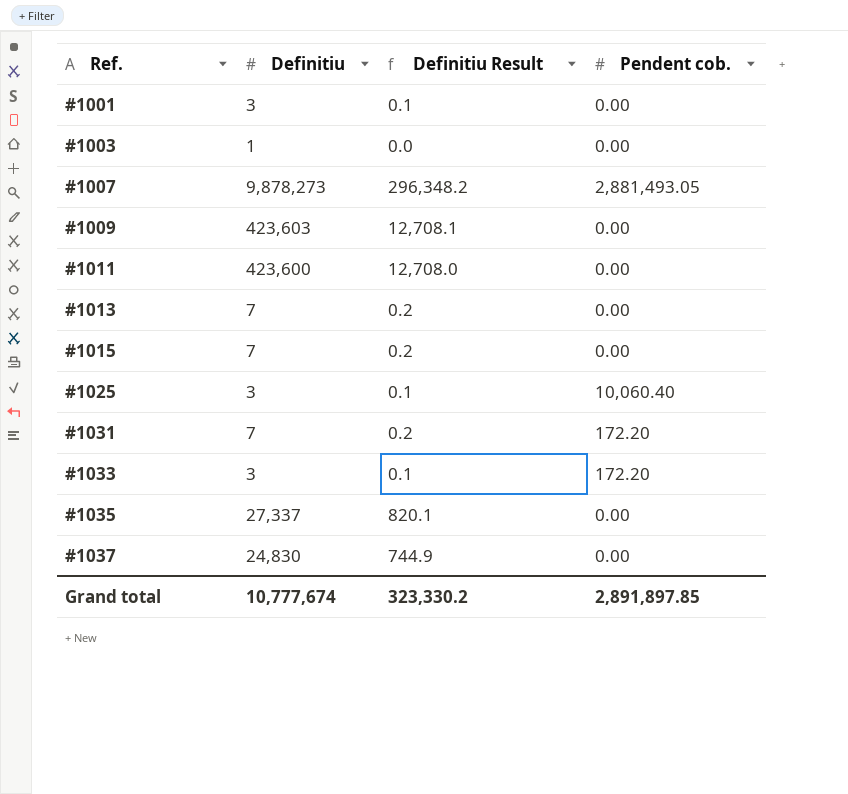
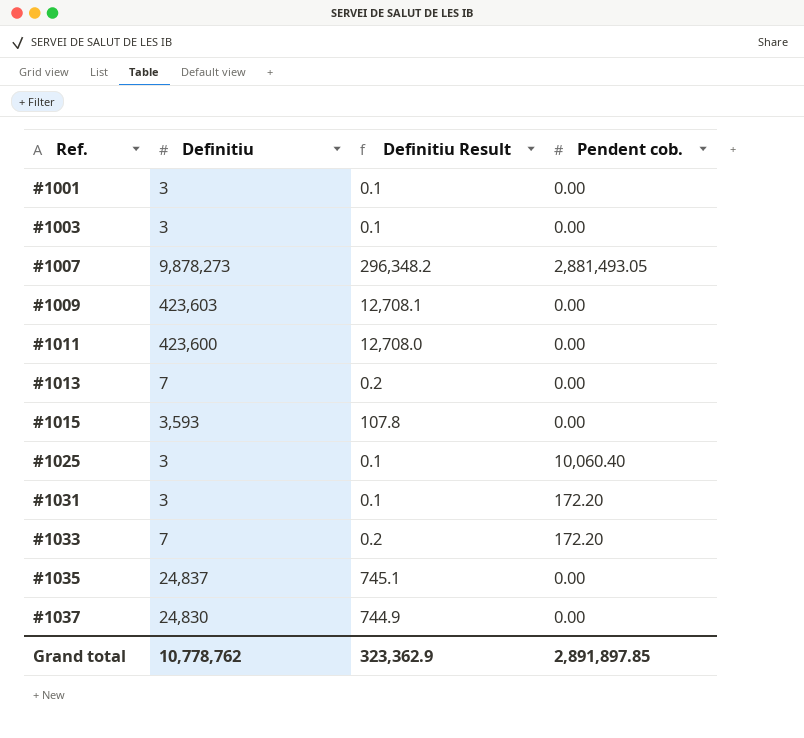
#1003 | Definitiu: 1 -> 3
#1003 | Definitiu Result: 0.0 -> 0.1
#1015 | Definitiu: 7 -> 3,593
#1015 | Definitiu Result: 0.2 -> 107.8
#1031 | Definitiu: 7 -> 3
#1031 | Definitiu Result: 0.2 -> 0.1
#1033 | Definitiu: 3 -> 7
#1033 | Definitiu Result: 0.1 -> 0.2
#1035 | Definitiu: 27,337 -> 24,837
#1035 | Definitiu Result: 820.1 -> 745.1
Grand total | Definitiu: 10,777,674 -> 10,778,762
Grand total | Definitiu Result: 323,330.2 -> 323,362.9

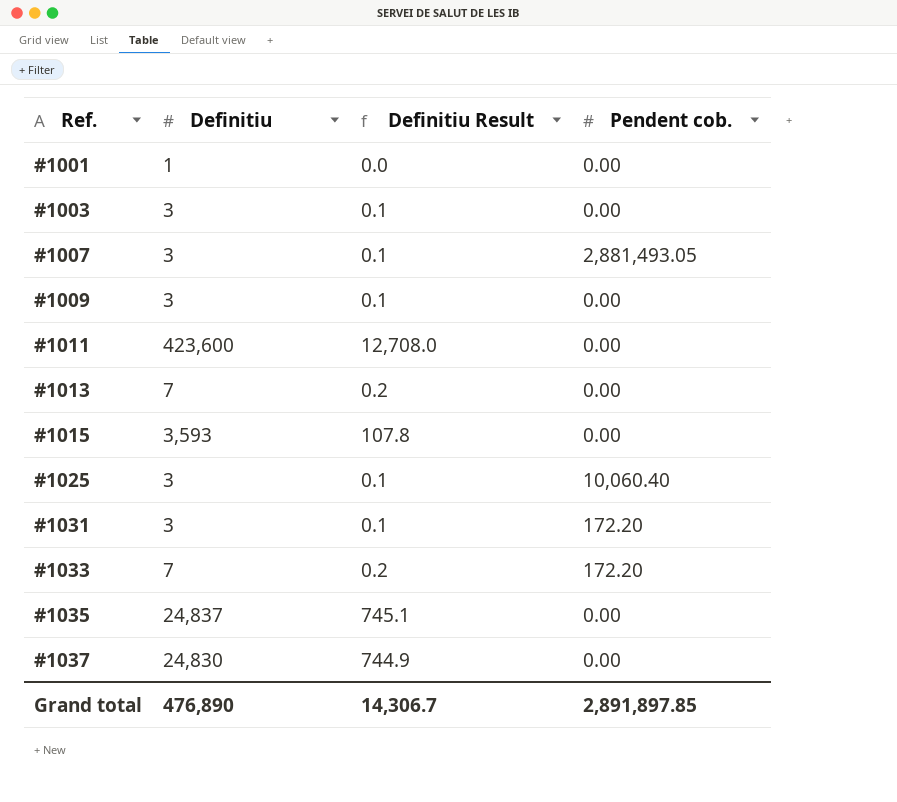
#1001 | Definitiu: 3 -> 1
#1001 | Definitiu Result: 0.1 -> 0.0
#1007 | Definitiu: 9,878,273 -> 3
#1007 | Definitiu Result: 296,348.2 -> 0.1
#1009 | Definitiu: 423,603 -> 3
#1009 | Definitiu Result: 12,708.1 -> 0.1
Grand total | Definitiu: 10,778,762 -> 476,890
Grand total | Definitiu Result: 323,362.9 -> 14,306.7

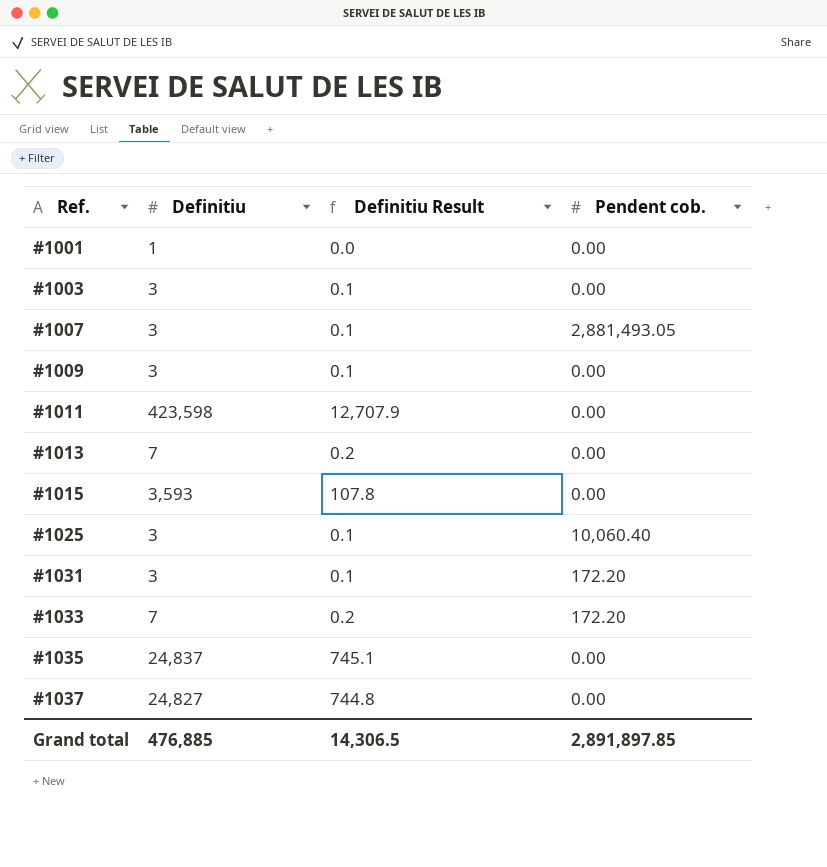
#1011 | Definitiu: 423,600 -> 423,598
#1011 | Definitiu Result: 12,708.0 -> 12,707.9
#1037 | Definitiu: 24,830 -> 24,827
#1037 | Definitiu Result: 744.9 -> 744.8
Grand total | Definitiu: 476,890 -> 476,885
Grand total | Definitiu Result: 14,306.7 -> 14,306.5

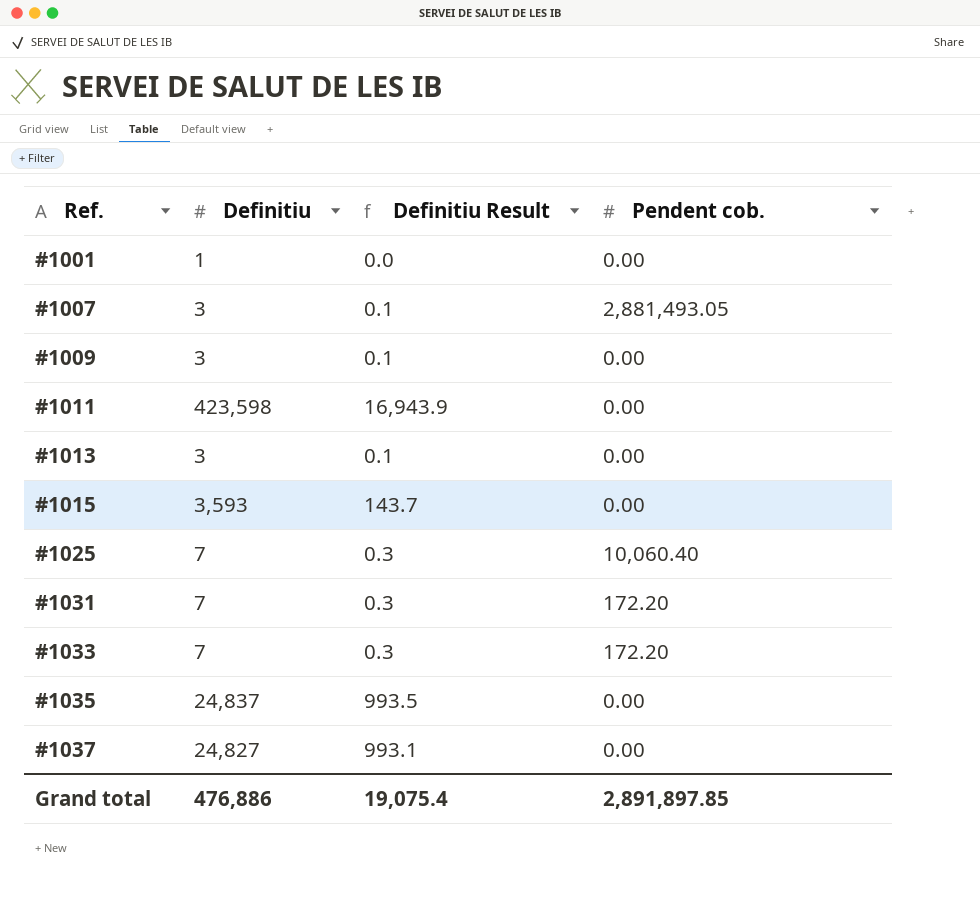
column Definitiu Result | formula: [Definitiu] * 0.03 -> [Definitiu] * 0.04
row #1003: 3 | 0.1 | 0.00 -> none
#1013 | Definitiu: 7 -> 3
#1025 | Definitiu: 3 -> 7
#1031 | Definitiu: 3 -> 7
Grand total | Definitiu: 476,885 -> 476,886
Grand total | Definitiu Result: 14,306.5 -> 19,075.4

